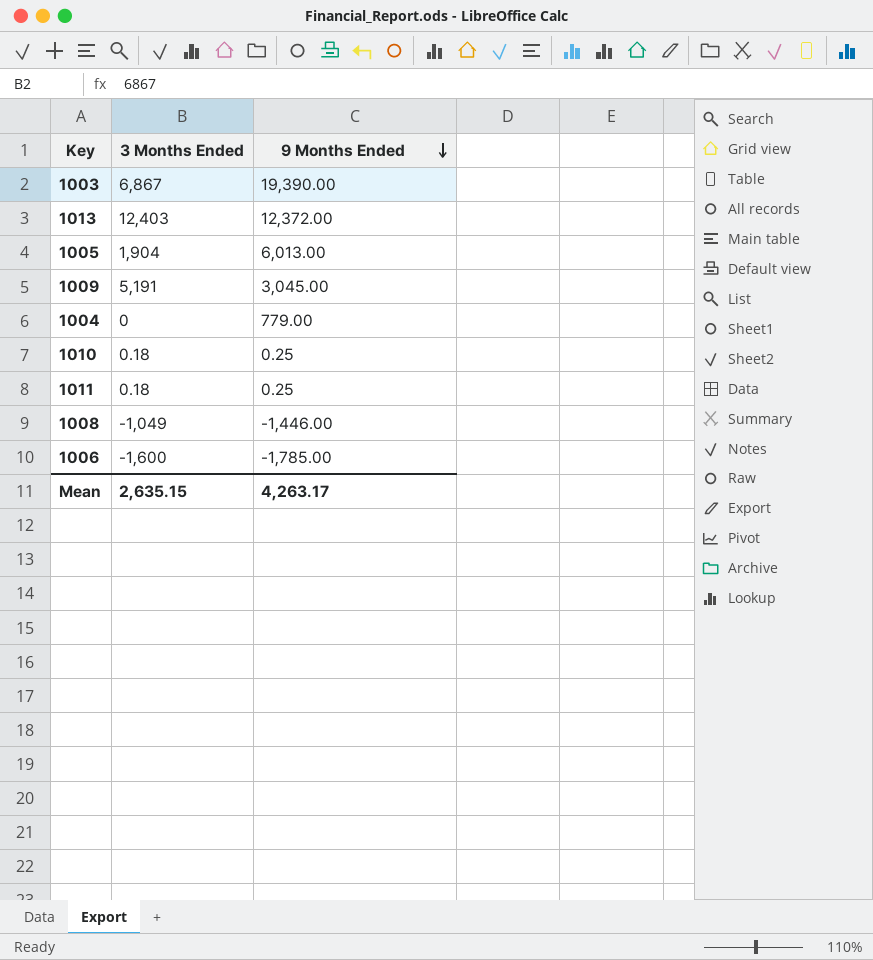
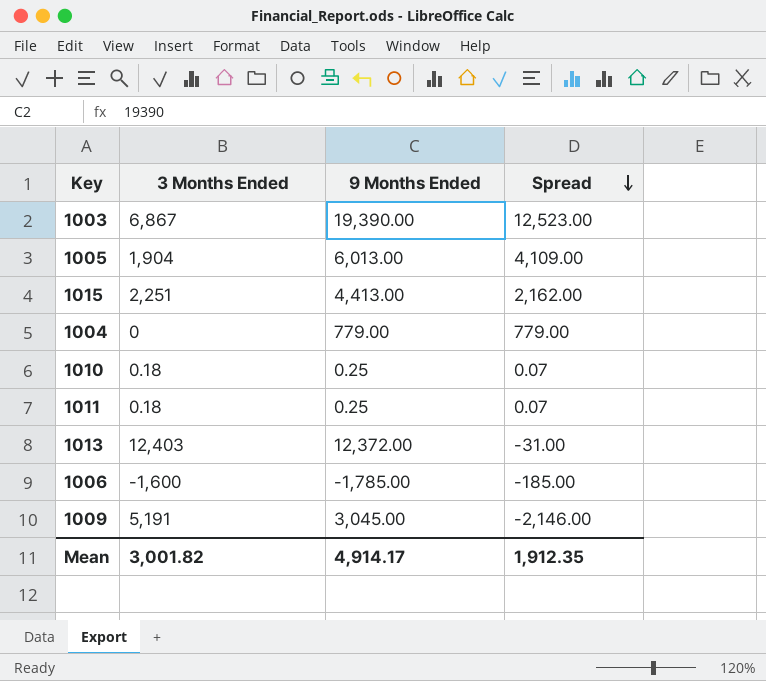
row order: 9 Months Ended descending -> Spread descending
column Spread | formula: none -> [9 Months Ended] - [3 Months Ended]
row 1008: -1,049 | -1,446.00 -> none
row 1015: none -> 2,251 | 4,413.00 | 2,162.00
Mean | 3 Months Ended: 2,635.15 -> 3,001.82
Mean | 9 Months Ended: 4,263.17 -> 4,914.17

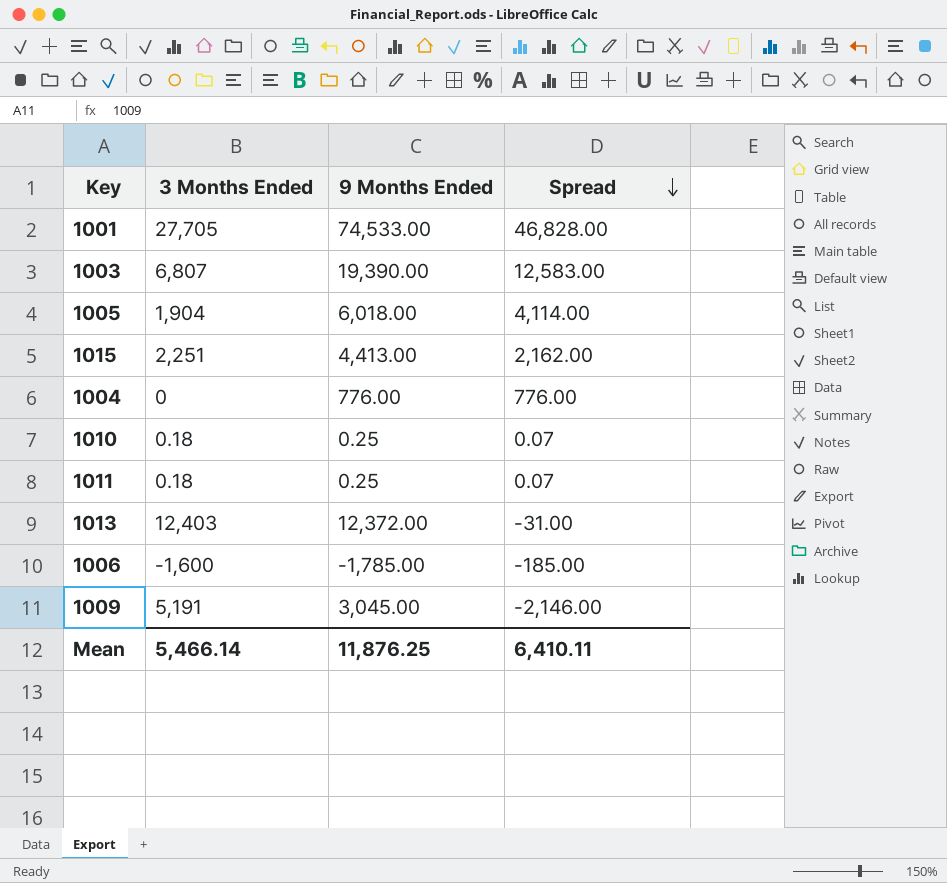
row 1001: none -> 27,705 | 74,533.00 | 46,828.00
1003 | 3 Months Ended: 6,867 -> 6,807
1003 | Spread: 12,523.00 -> 12,583.00
1005 | 9 Months Ended: 6,013.00 -> 6,018.00
1005 | Spread: 4,109.00 -> 4,114.00
1004 | 9 Months Ended: 779.00 -> 776.00
1004 | Spread: 779.00 -> 776.00
Mean | 3 Months Ended: 3,001.82 -> 5,466.14
Mean | 9 Months Ended: 4,914.17 -> 11,876.25
Mean | Spread: 1,912.35 -> 6,410.11

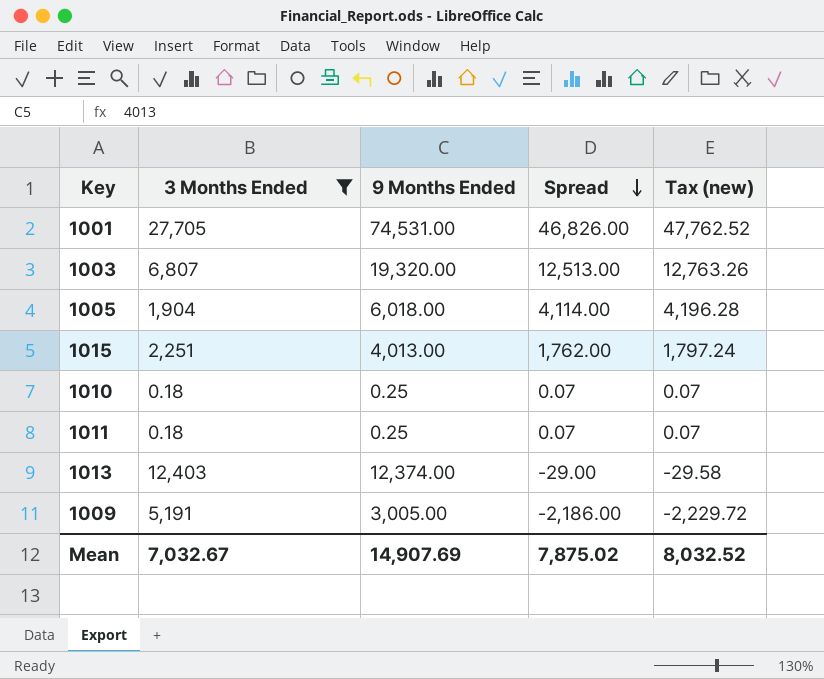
filter: none -> 3 Months Ended >= 0.18
column Tax (new) | formula: none -> [Spread] * 1.02
1001 | 9 Months Ended: 74,533.00 -> 74,531.00
1001 | Spread: 46,828.00 -> 46,826.00
1003 | 9 Months Ended: 19,390.00 -> 19,320.00
1003 | Spread: 12,583.00 -> 12,513.00
1015 | 9 Months Ended: 4,413.00 -> 4,013.00
1015 | Spread: 2,162.00 -> 1,762.00
1013 | 9 Months Ended: 12,372.00 -> 12,374.00
1013 | Spread: -31.00 -> -29.00
1009 | 9 Months Ended: 3,045.00 -> 3,005.00
1009 | Spread: -2,146.00 -> -2,186.00
Mean | 3 Months Ended: 5,466.14 -> 7,032.67
Mean | 9 Months Ended: 11,876.25 -> 14,907.69
Mean | Spread: 6,410.11 -> 7,875.02

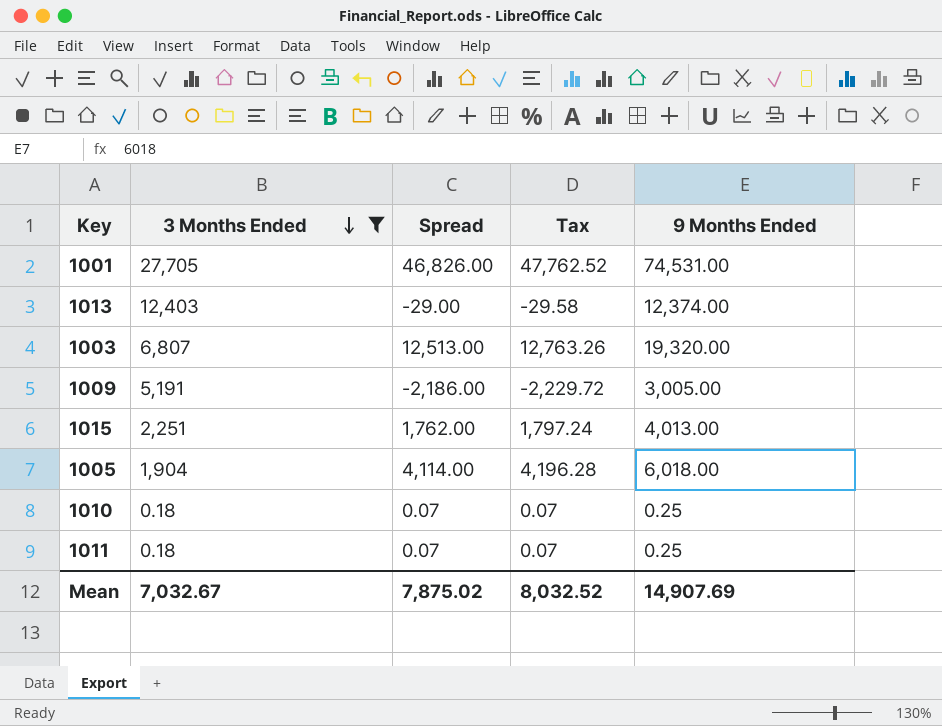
row order: Spread descending -> 3 Months Ended descending
column name: Tax (new) -> Tax
column 9 Months Ended | position: 3 -> 5

